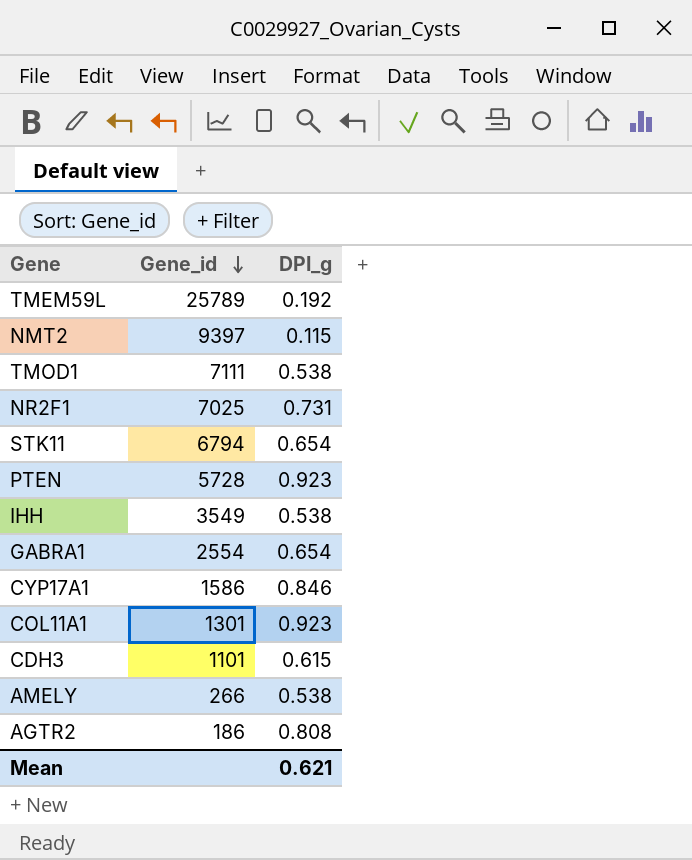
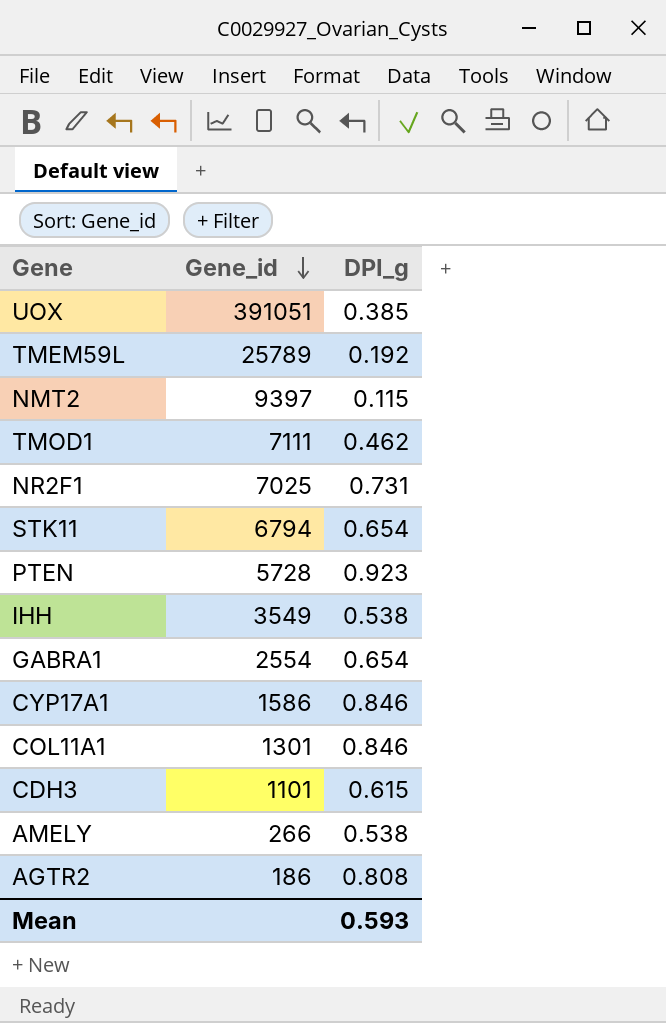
row UOX: none -> 391051 | 0.385
TMOD1 | DPI_g: 0.538 -> 0.462
COL11A1 | DPI_g: 0.923 -> 0.846
Mean | DPI_g: 0.621 -> 0.593

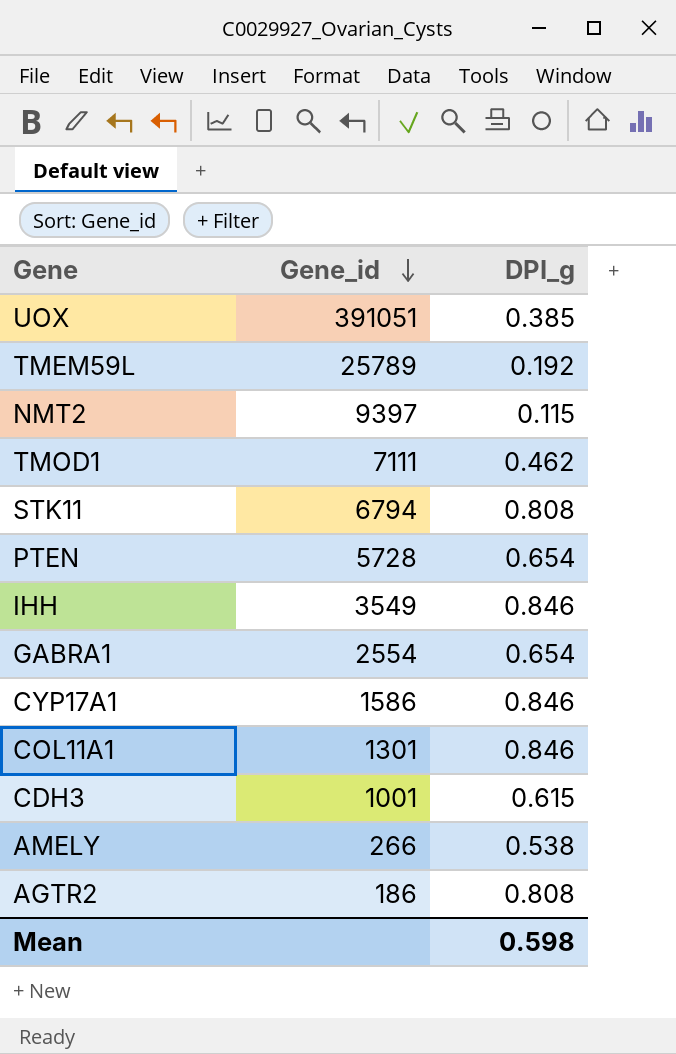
row NR2F1: 7025 | 0.731 -> none
STK11 | DPI_g: 0.654 -> 0.808
PTEN | DPI_g: 0.923 -> 0.654
IHH | DPI_g: 0.538 -> 0.846
CDH3 | Gene_id: 1101 -> 1001
Mean | DPI_g: 0.593 -> 0.598

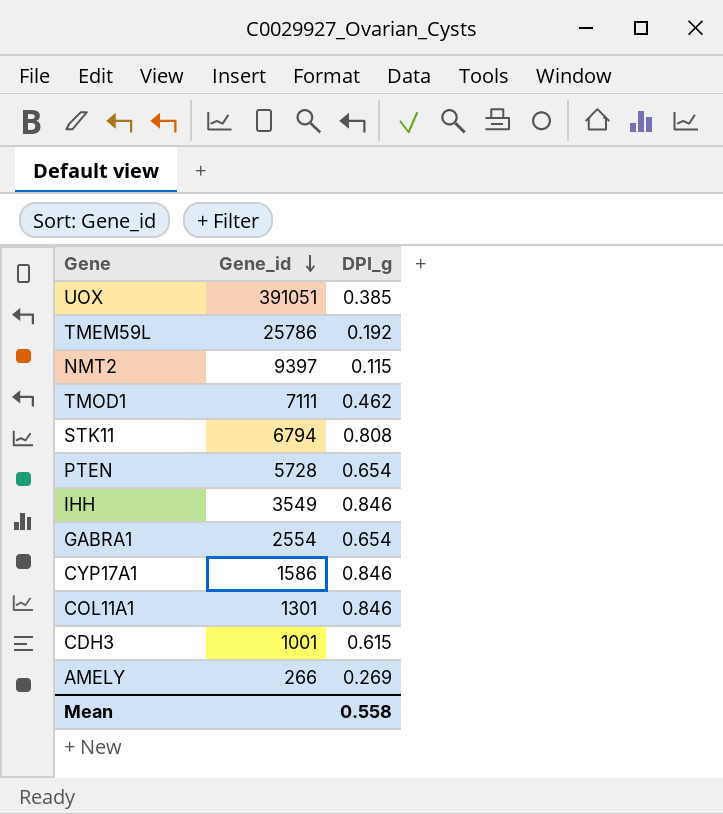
row AGTR2: 186 | 0.808 -> none
TMEM59L | Gene_id: 25789 -> 25786
AMELY | DPI_g: 0.538 -> 0.269
Mean | DPI_g: 0.598 -> 0.558

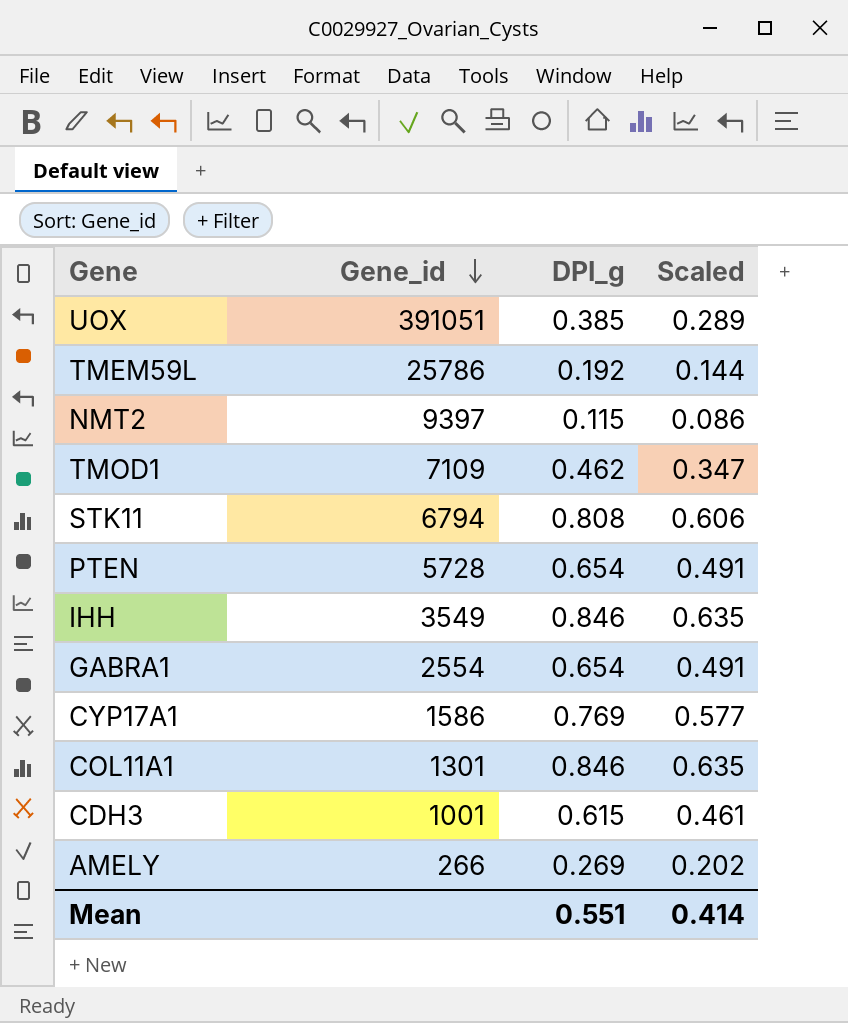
column Scaled | formula: none -> [DPI_g] * 0.75
TMOD1 | Gene_id: 7111 -> 7109
CYP17A1 | DPI_g: 0.846 -> 0.769
Mean | DPI_g: 0.558 -> 0.551

